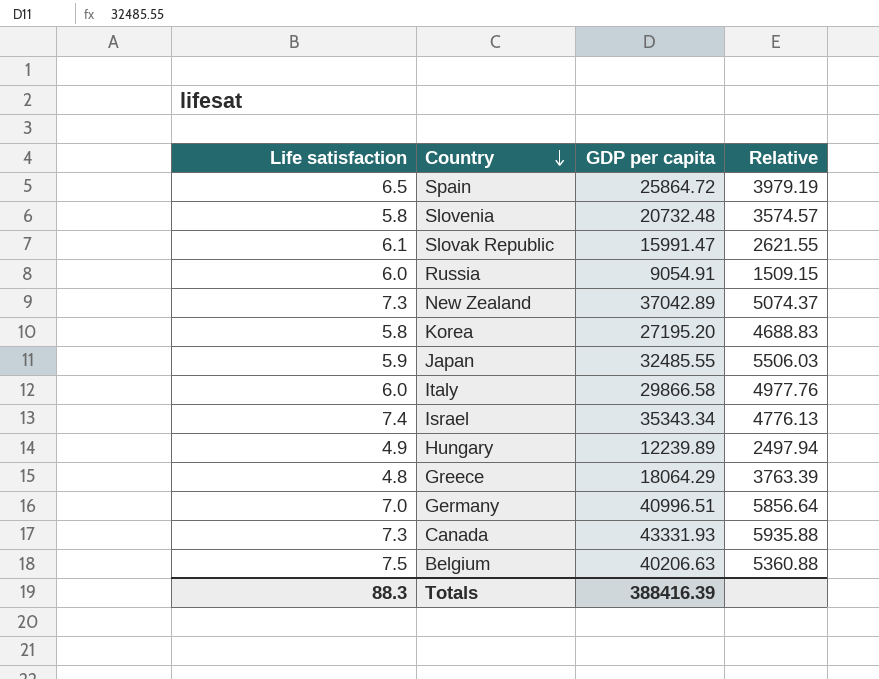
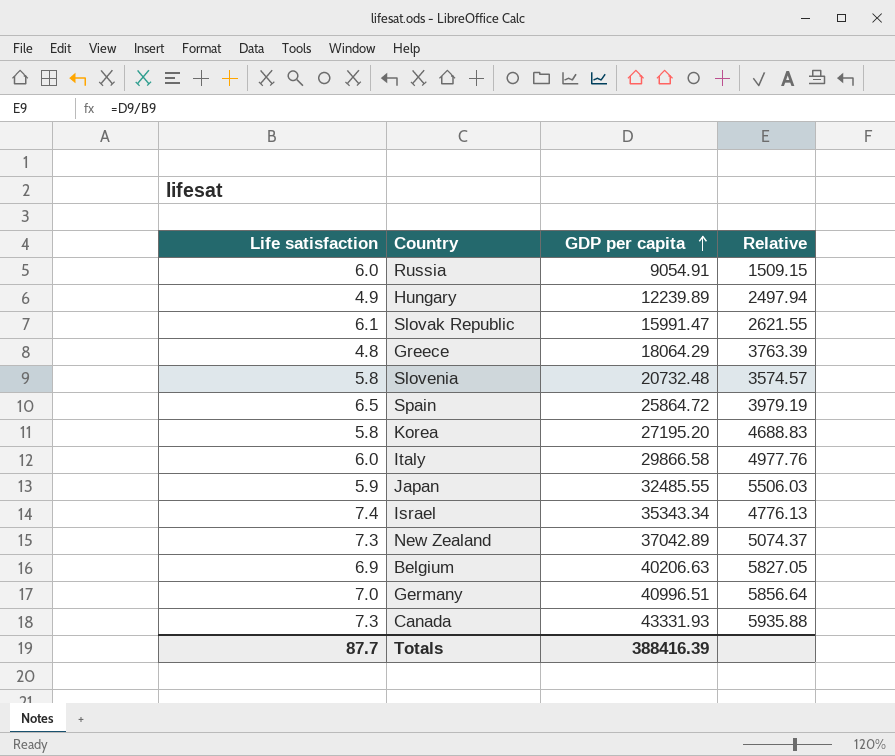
row order: Country descending -> GDP per capita ascending
Belgium | Life satisfaction: 7.5 -> 6.9
Belgium | Relative: 5360.88 -> 5827.05
Totals | Life satisfaction: 88.3 -> 87.7

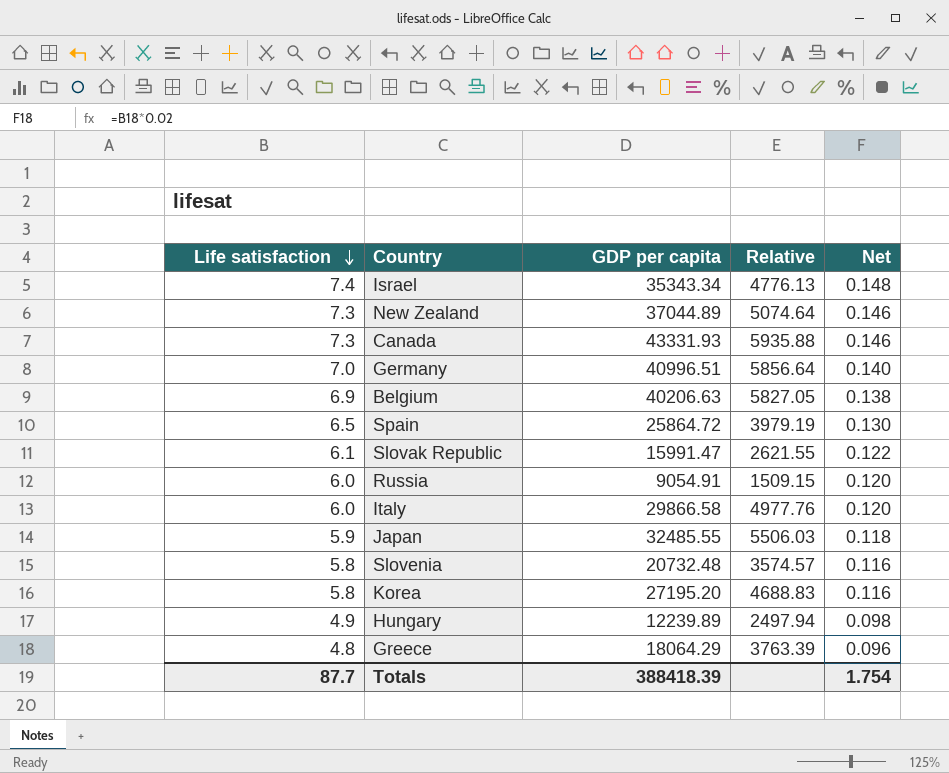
row order: GDP per capita ascending -> Life satisfaction descending
column Net | formula: none -> [Life satisfaction] * 0.02
New Zealand | GDP per capita: 37042.89 -> 37044.89
New Zealand | Relative: 5074.37 -> 5074.64
Totals | GDP per capita: 388416.39 -> 388418.39

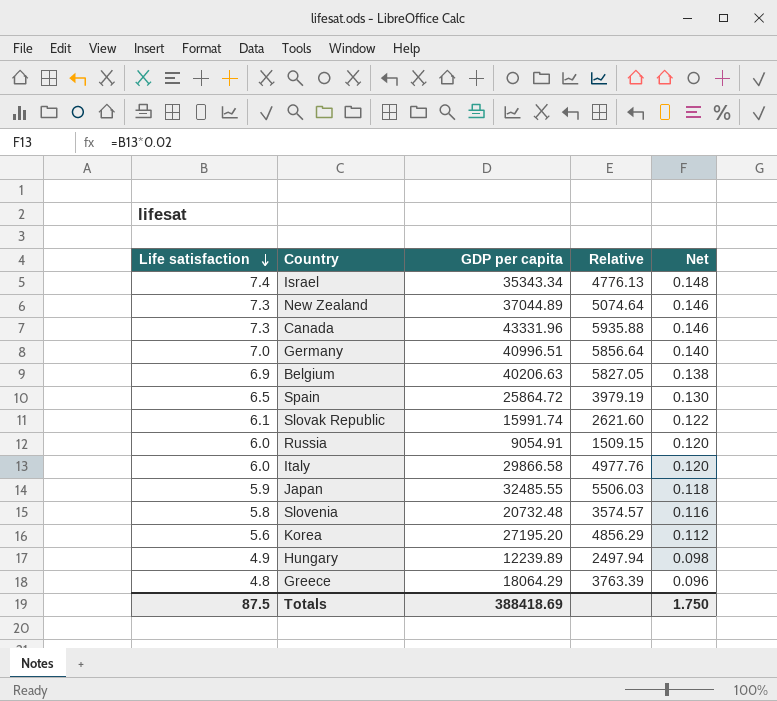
Canada | GDP per capita: 43331.93 -> 43331.96
Slovak Republic | GDP per capita: 15991.47 -> 15991.74
Slovak Republic | Relative: 2621.55 -> 2621.60
Korea | Life satisfaction: 5.8 -> 5.6
Korea | Relative: 4688.83 -> 4856.29
Korea | Net: 0.116 -> 0.112
Totals | Life satisfaction: 87.7 -> 87.5
Totals | GDP per capita: 388418.39 -> 388418.69
Totals | Net: 1.754 -> 1.750

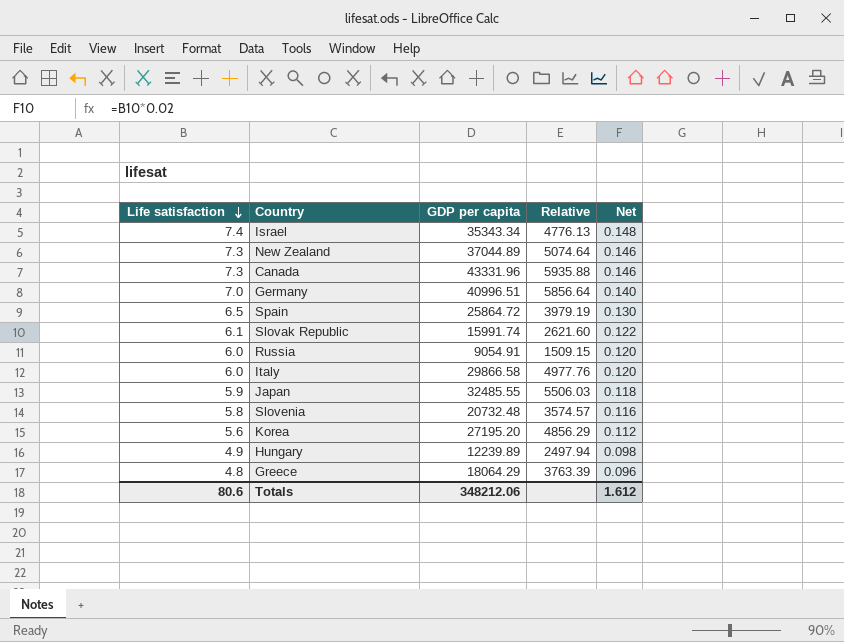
row Belgium: 6.9 | 40206.63 | 5827.05 | 0.138 -> none
Totals | Life satisfaction: 87.5 -> 80.6
Totals | GDP per capita: 388418.69 -> 348212.06
Totals | Net: 1.750 -> 1.612

